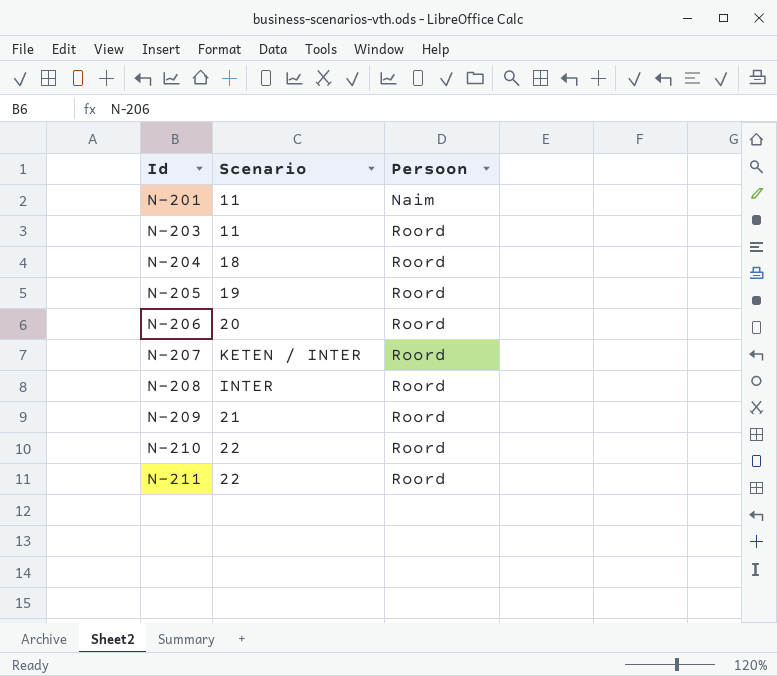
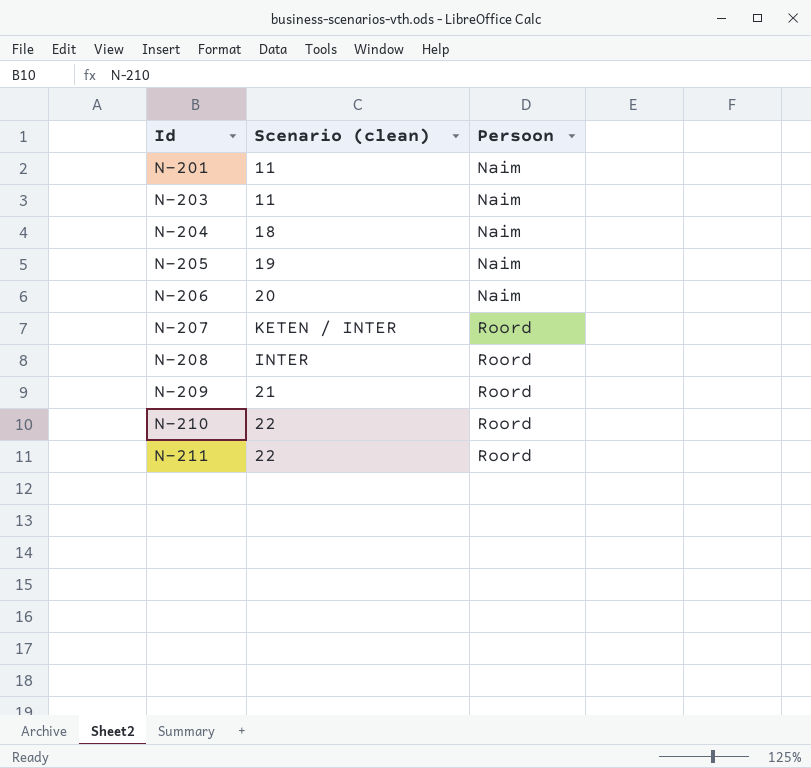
column name: Scenario -> Scenario (clean)
N-203 | Persoon: Roord -> Naim
N-204 | Persoon: Roord -> Naim
N-205 | Persoon: Roord -> Naim
N-206 | Persoon: Roord -> Naim

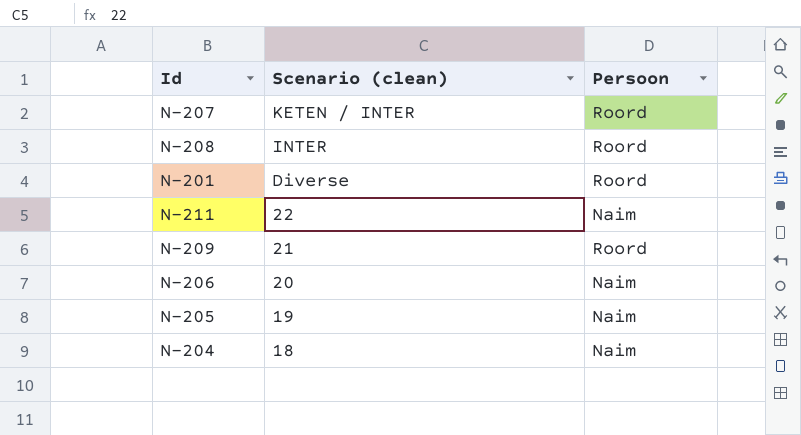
row order: Id ascending -> Scenario (clean) descending
row N-203: 11 | Naim -> none
row N-210: 22 | Roord -> none
N-201 | Scenario (clean): 11 -> Diverse
N-201 | Persoon: Naim -> Roord
N-211 | Persoon: Roord -> Naim

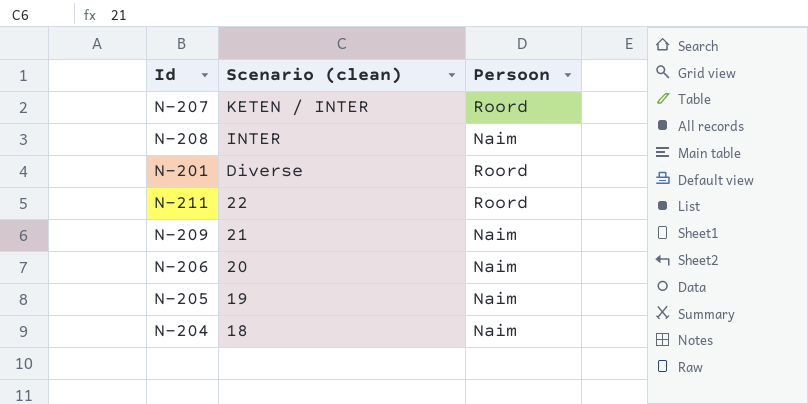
N-208 | Persoon: Roord -> Naim
N-211 | Persoon: Naim -> Roord
N-209 | Persoon: Roord -> Naim

